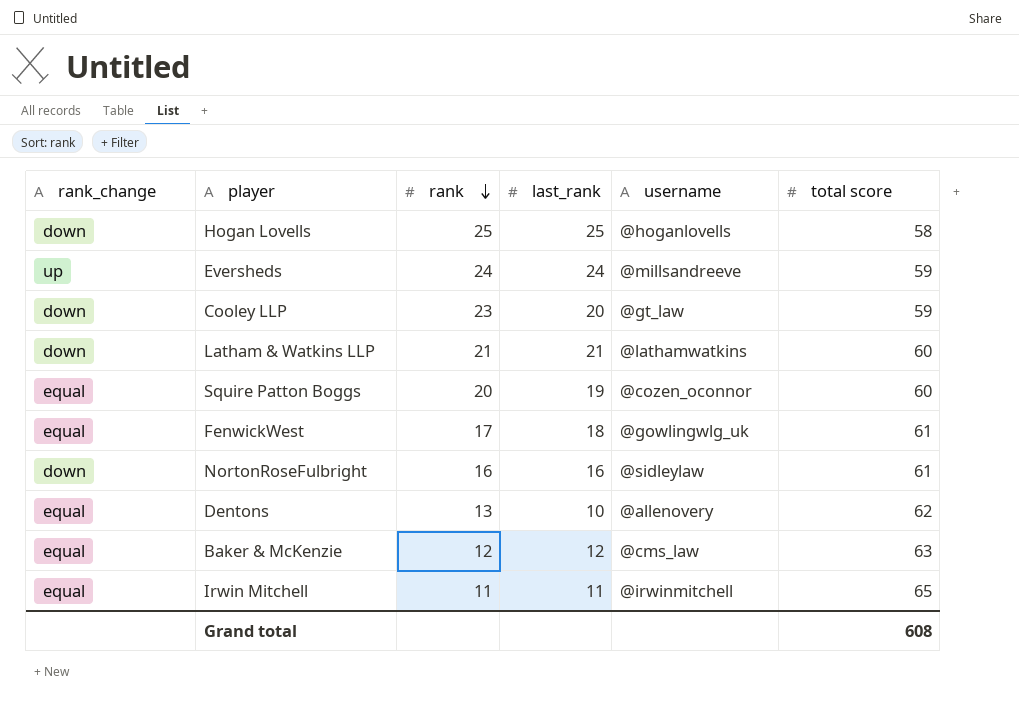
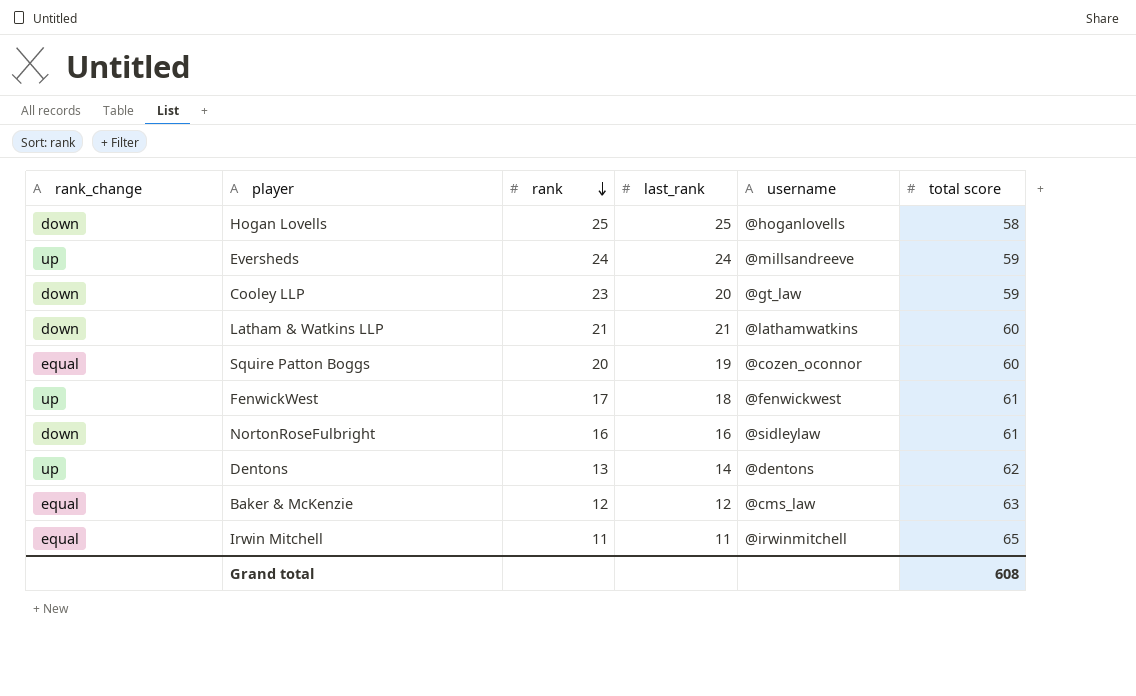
FenwickWest | rank_change: equal -> up
FenwickWest | username: @gowlingwlg_uk -> @fenwickwest
Dentons | rank_change: equal -> up
Dentons | last_rank: 10 -> 14
Dentons | username: @allenovery -> @dentons

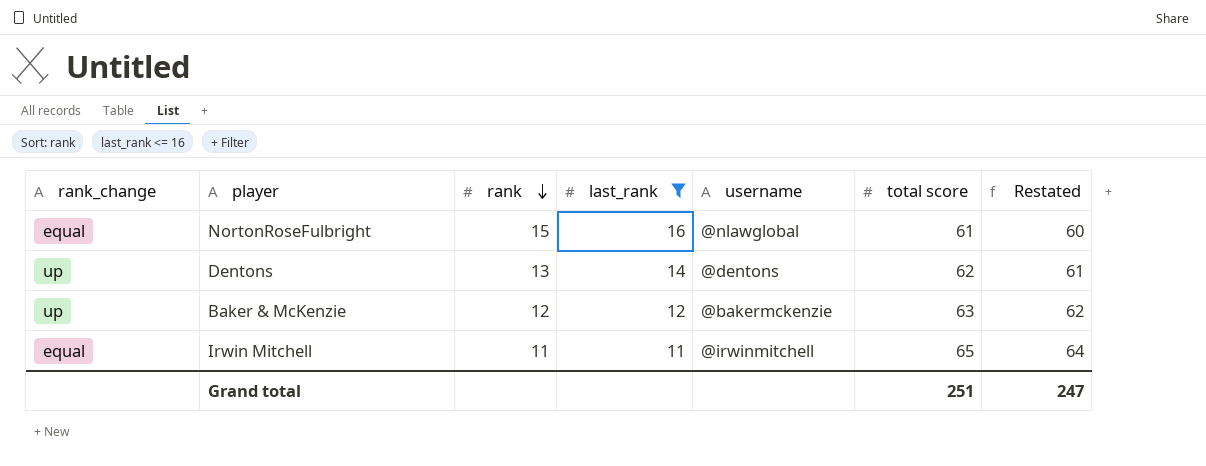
filter: none -> last_rank <= 16
column Restated | formula: none -> [total score] - 1
NortonRoseFulbright | rank_change: down -> equal
NortonRoseFulbright | rank: 16 -> 15
NortonRoseFulbright | username: @sidleylaw -> @nlawglobal
Baker & McKenzie | rank_change: equal -> up
Baker & McKenzie | username: @cms_law -> @bakermckenzie
Grand total | total score: 608 -> 251

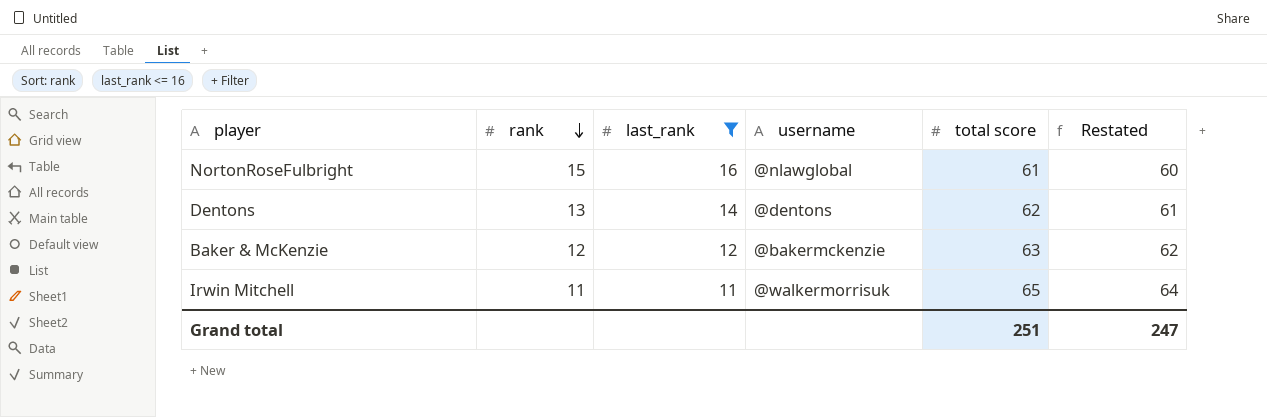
column rank_change | position: 1 -> none
Irwin Mitchell | username: @irwinmitchell -> @walkermorrisuk

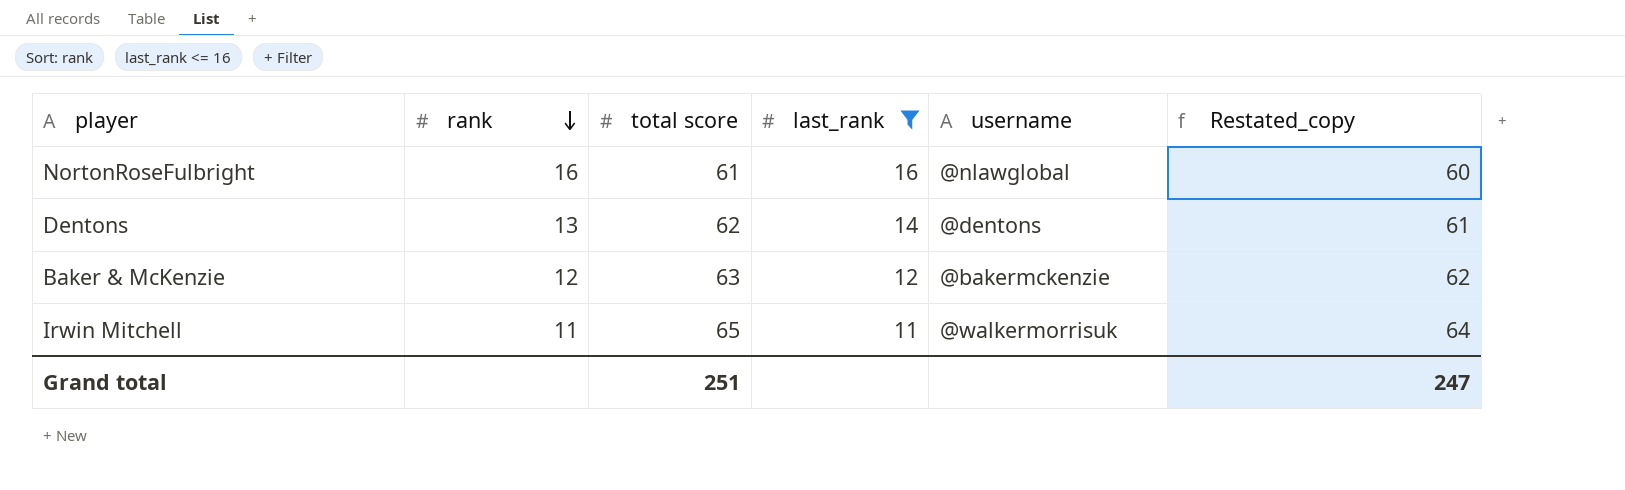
column total score | position: 5 -> 3
column name: Restated -> Restated_copy
NortonRoseFulbright | rank: 15 -> 16

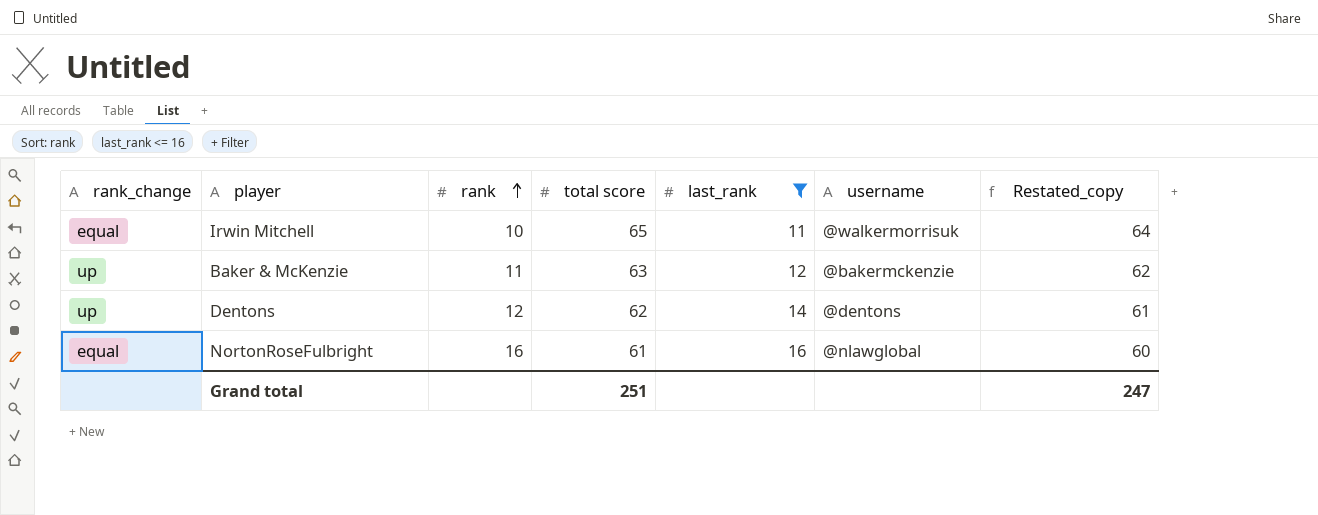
row order: rank descending -> rank ascending
column rank_change | position: none -> 1
Irwin Mitchell | rank: 11 -> 10
Baker & McKenzie | rank: 12 -> 11
Dentons | rank: 13 -> 12

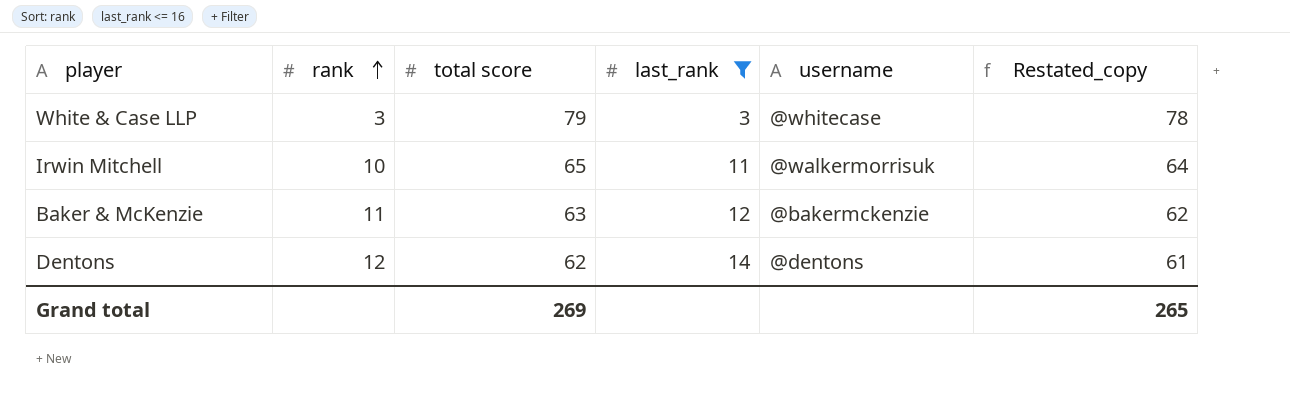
column rank_change | position: 1 -> none
row NortonRoseFulbright: equal | 16 | 61 | 16 | @nlawglobal | 60 -> none
row White & Case LLP: none -> 3 | 79 | 3 | @whitecase | 78
Grand total | total score: 251 -> 269
Grand total | Restated_copy: 247 -> 265

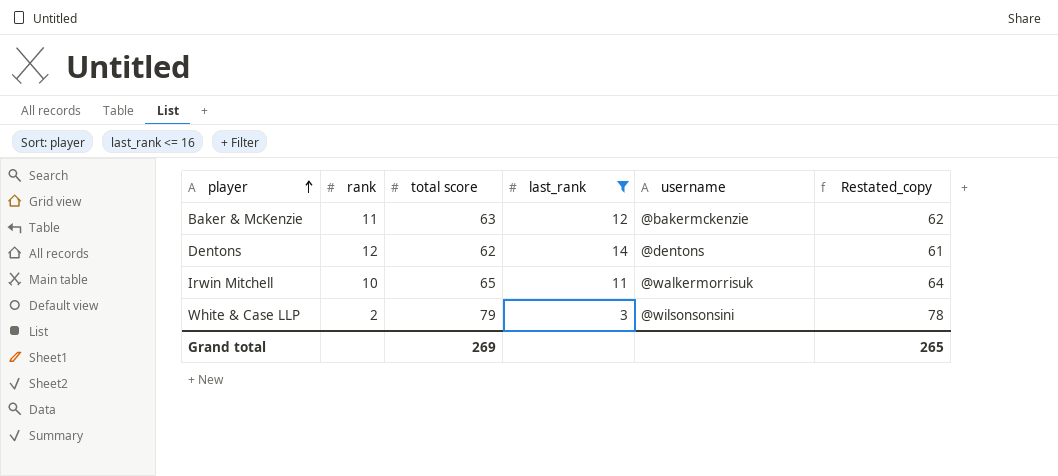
row order: rank ascending -> player ascending
White & Case LLP | rank: 3 -> 2
White & Case LLP | username: @whitecase -> @wilsonsonsini

